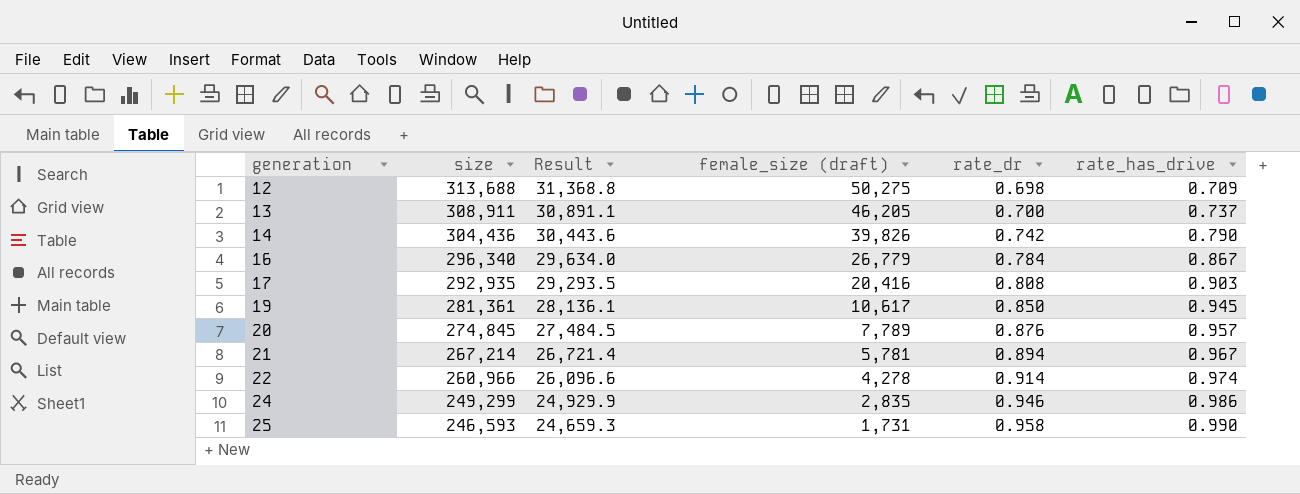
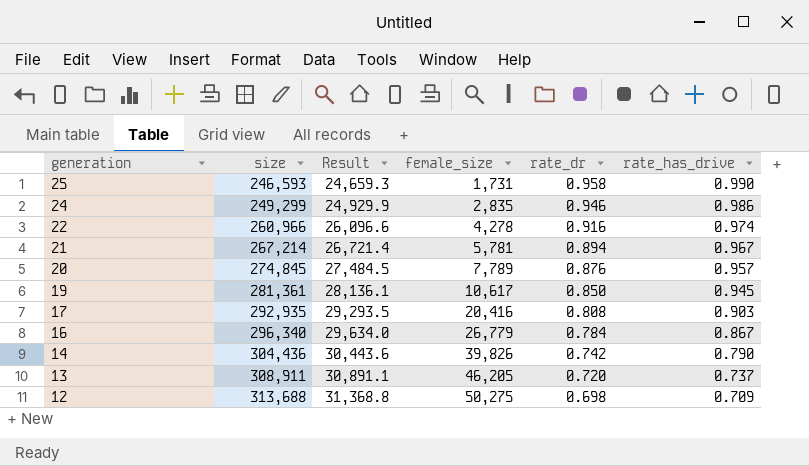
row order: generation ascending -> generation descending
column name: female_size (draft) -> female_size
22 | rate_dr: 0.914 -> 0.916
13 | rate_dr: 0.700 -> 0.720

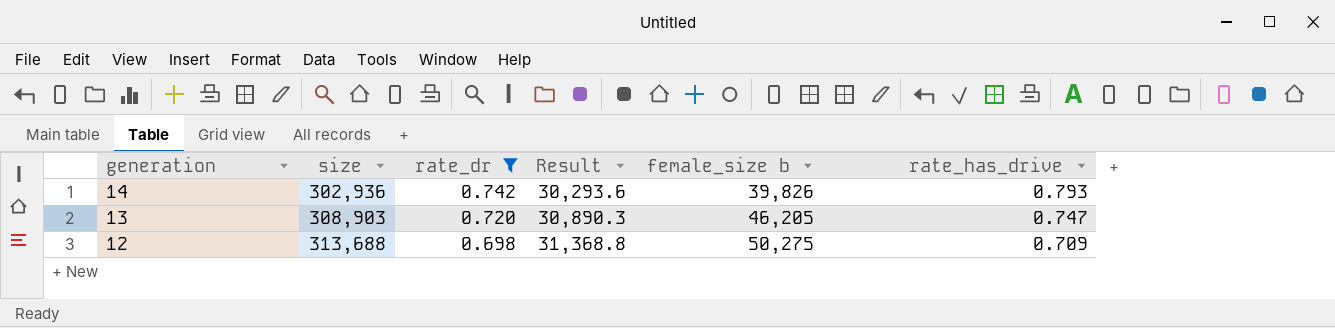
filter: none -> rate_dr <= 0.742
column rate_dr | position: 5 -> 3
column name: female_size -> female_size b
14 | size: 304,436 -> 302,936
14 | Result: 30,443.6 -> 30,293.6
14 | rate_has_drive: 0.790 -> 0.793
13 | size: 308,911 -> 308,903
13 | Result: 30,891.1 -> 30,890.3
13 | rate_has_drive: 0.737 -> 0.747

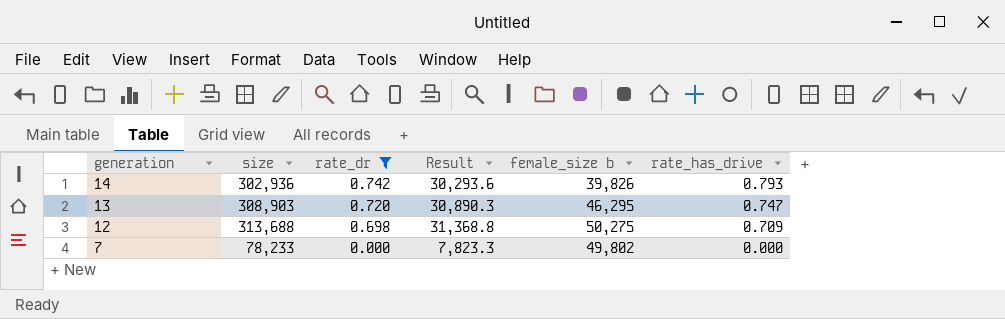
13 | female_size b: 46,205 -> 46,295
row 7: none -> 78,233 | 0.000 | 7,823.3 | 49,802 | 0.000

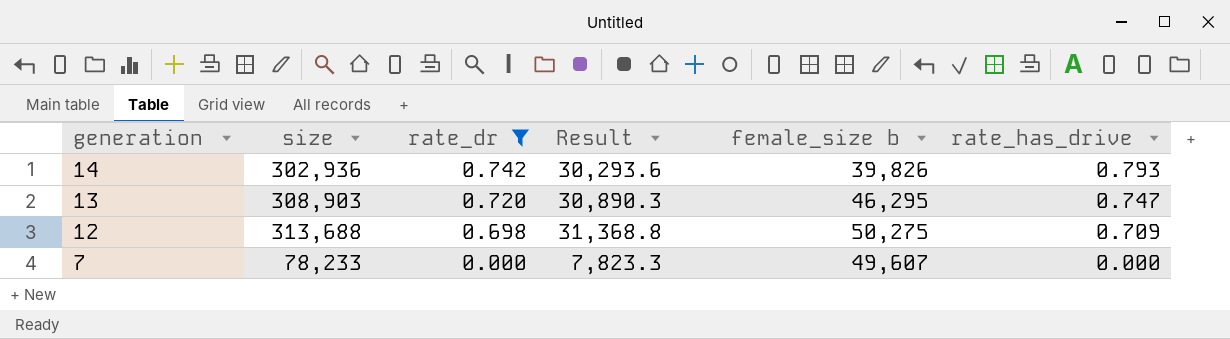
7 | female_size b: 49,802 -> 49,607

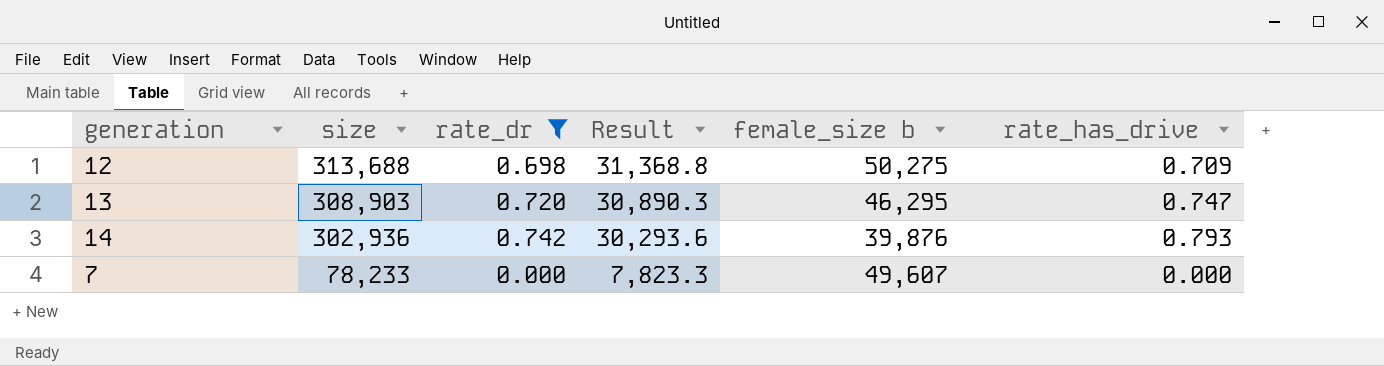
row order: generation descending -> size descending
14 | female_size b: 39,826 -> 39,876

